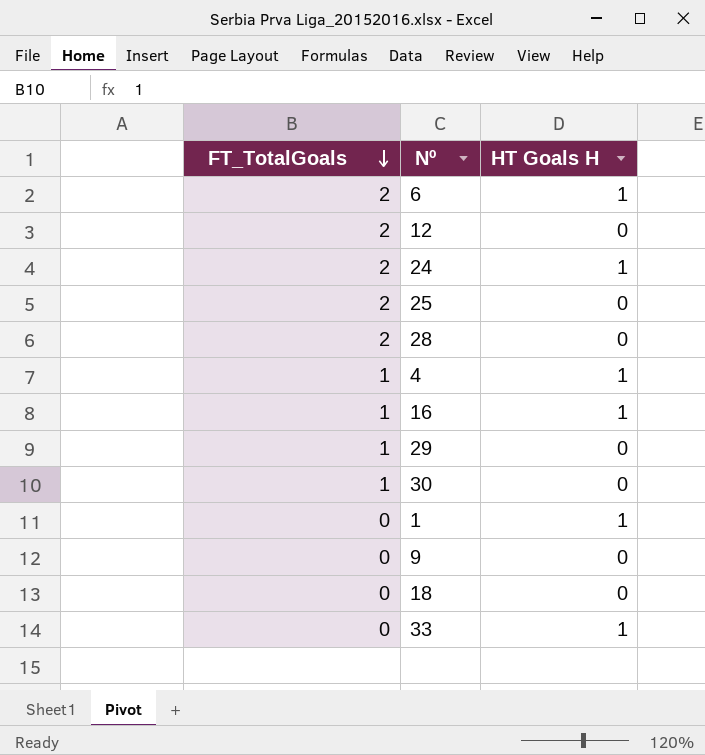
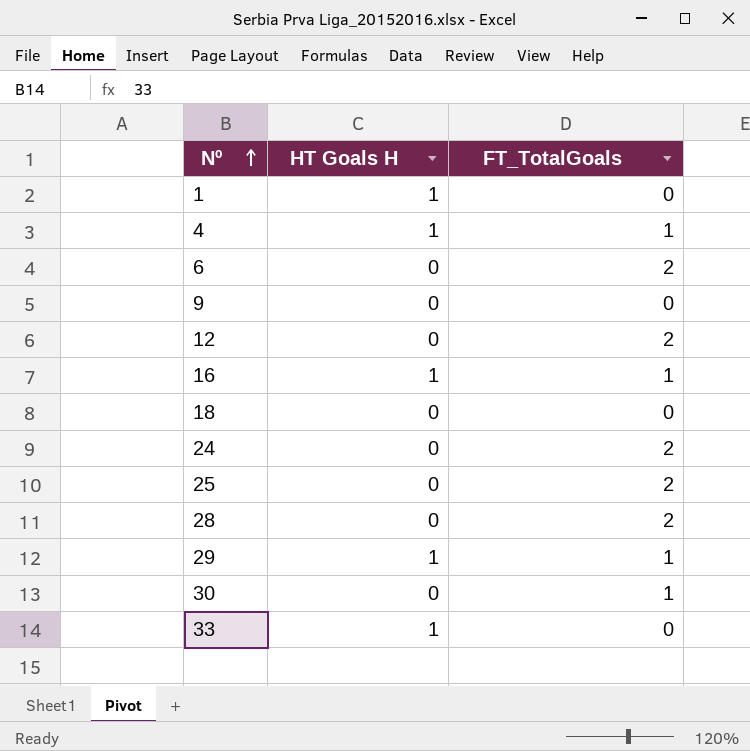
row order: FT_TotalGoals descending -> Nº ascending
column FT_TotalGoals | position: 1 -> 3
6 | HT Goals H: 1 -> 0
24 | HT Goals H: 1 -> 0
29 | HT Goals H: 0 -> 1

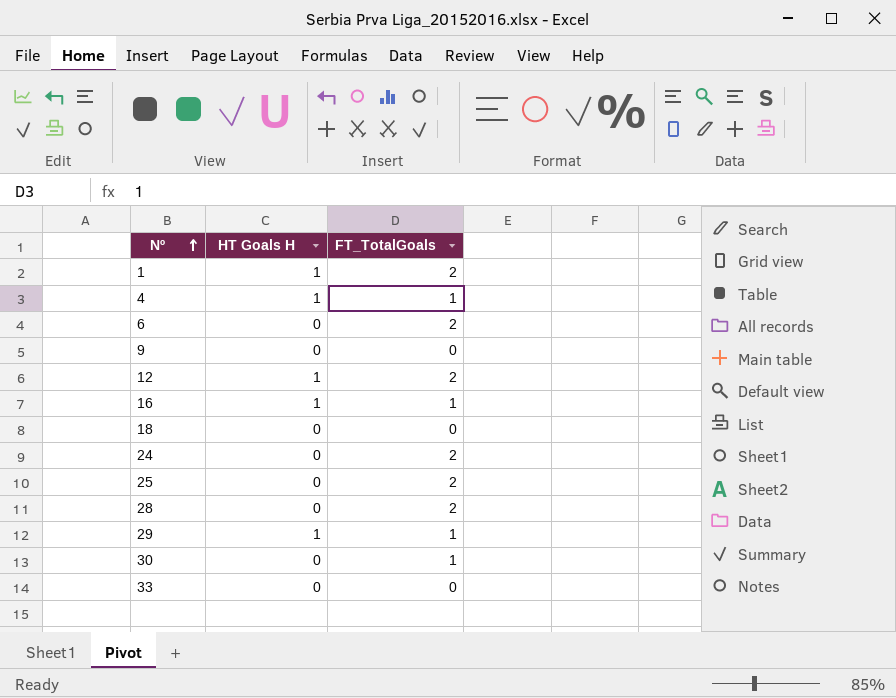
1 | FT_TotalGoals: 0 -> 2
12 | HT Goals H: 0 -> 1
33 | HT Goals H: 1 -> 0

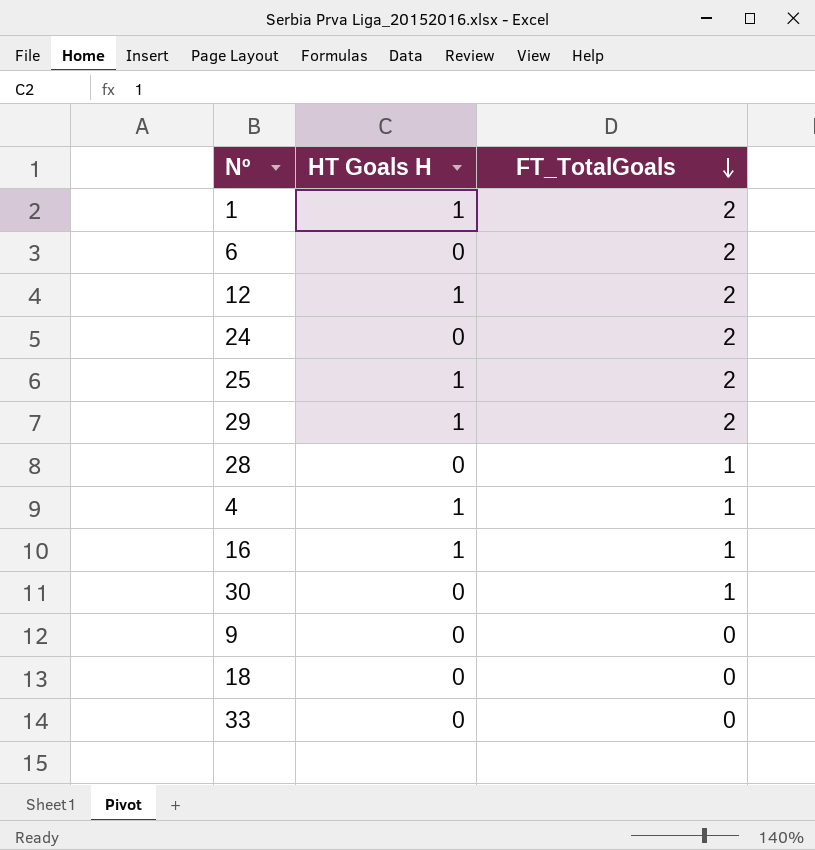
row order: Nº ascending -> FT_TotalGoals descending
25 | HT Goals H: 0 -> 1
29 | FT_TotalGoals: 1 -> 2
28 | FT_TotalGoals: 2 -> 1

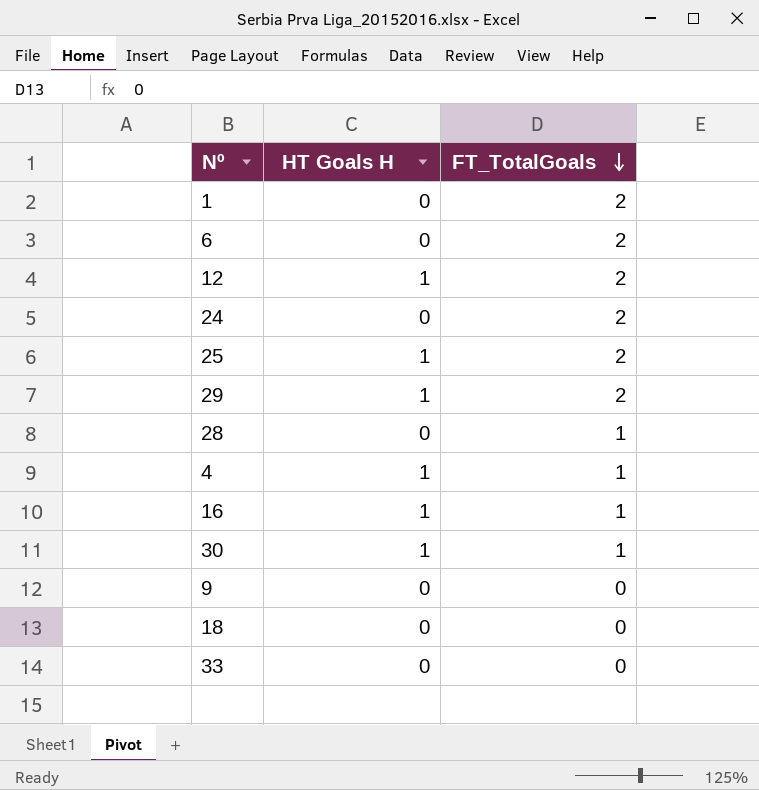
1 | HT Goals H: 1 -> 0
30 | HT Goals H: 0 -> 1

